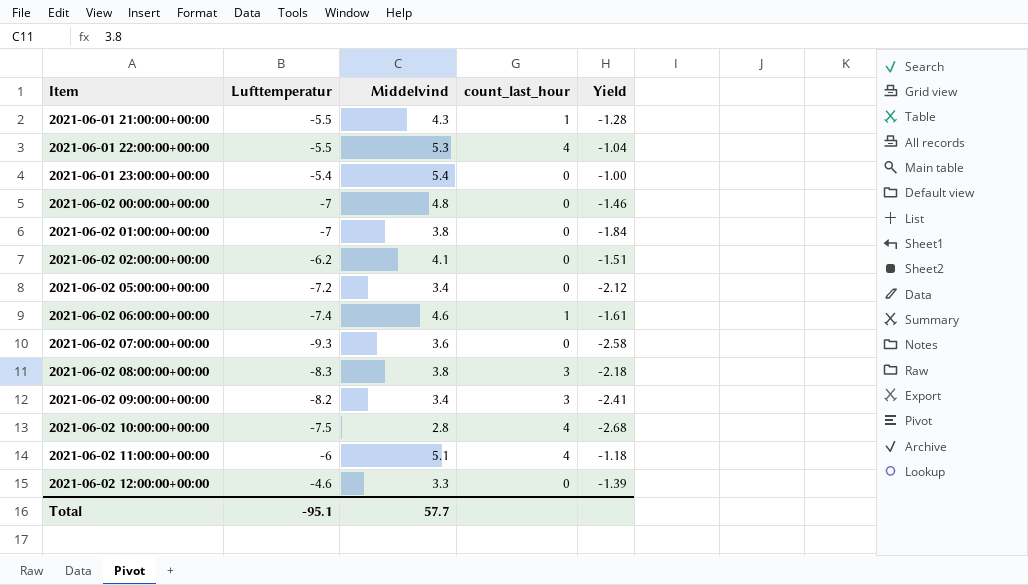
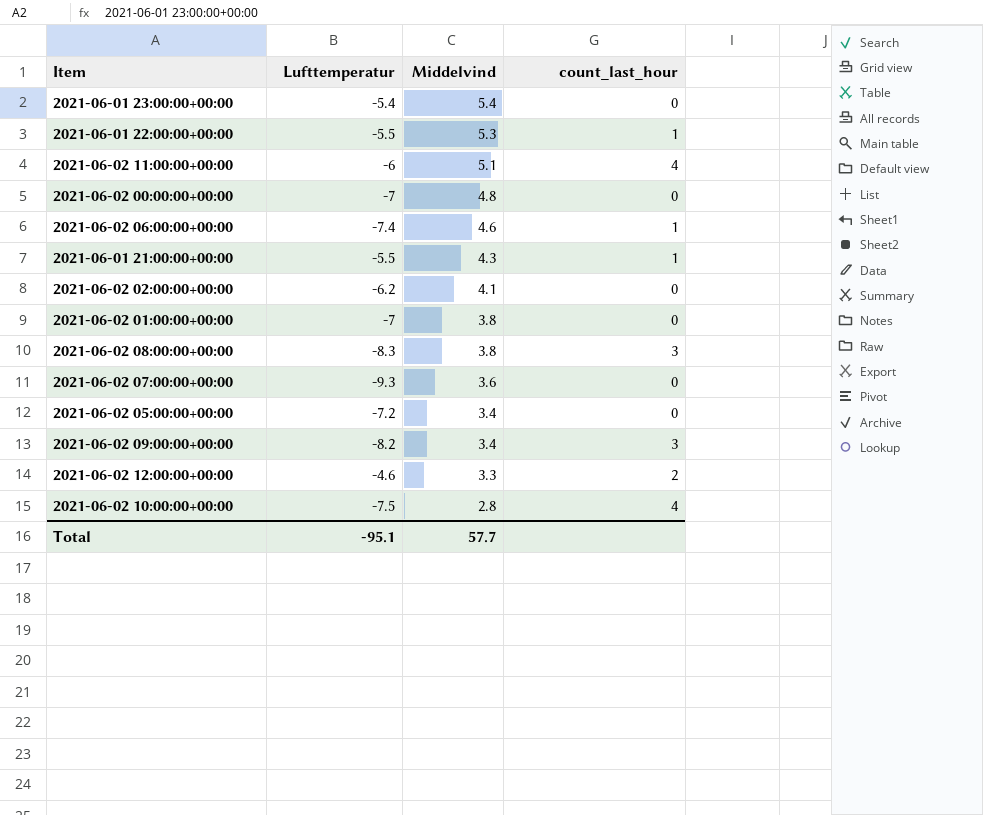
row order: Item ascending -> Middelvind descending
column Yield | formula: [Lufttemperatur] / [Middelvind] -> none
2021-06-01 22:00:00+00:00 | count_last_hour: 4 -> 1
2021-06-02 12:00:00+00:00 | count_last_hour: 0 -> 2

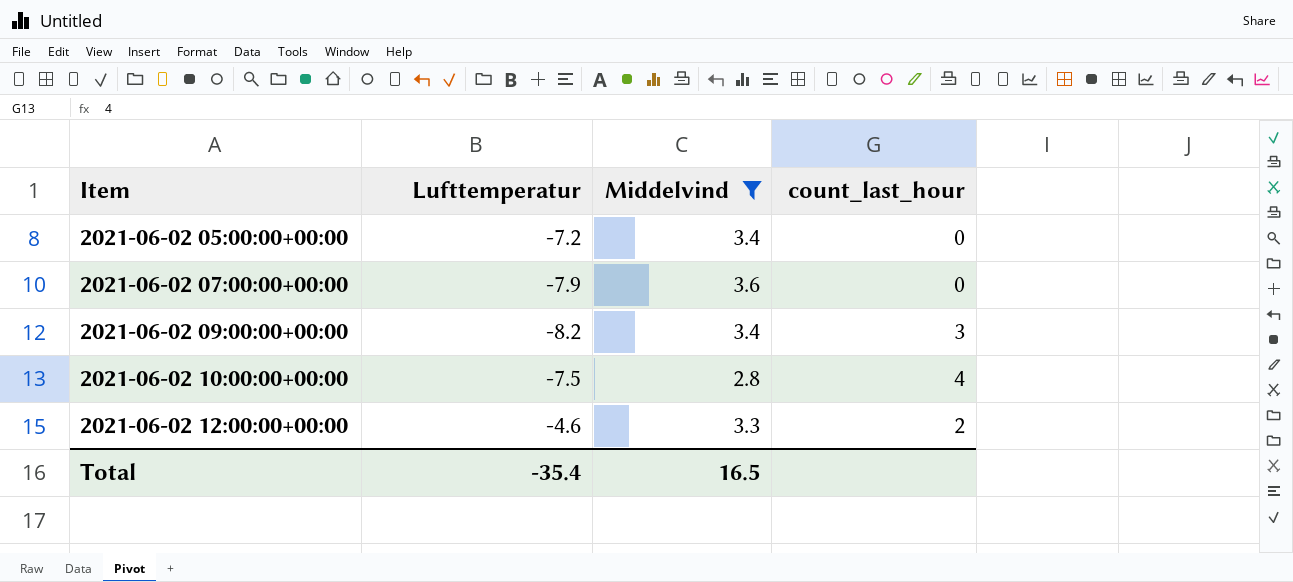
filter: none -> Middelvind <= 3.6
row order: Middelvind descending -> Item ascending
2021-06-02 07:00:00+00:00 | Lufttemperatur: -9.3 -> -7.9
Total | Lufttemperatur: -95.1 -> -35.4
Total | Middelvind: 57.7 -> 16.5

